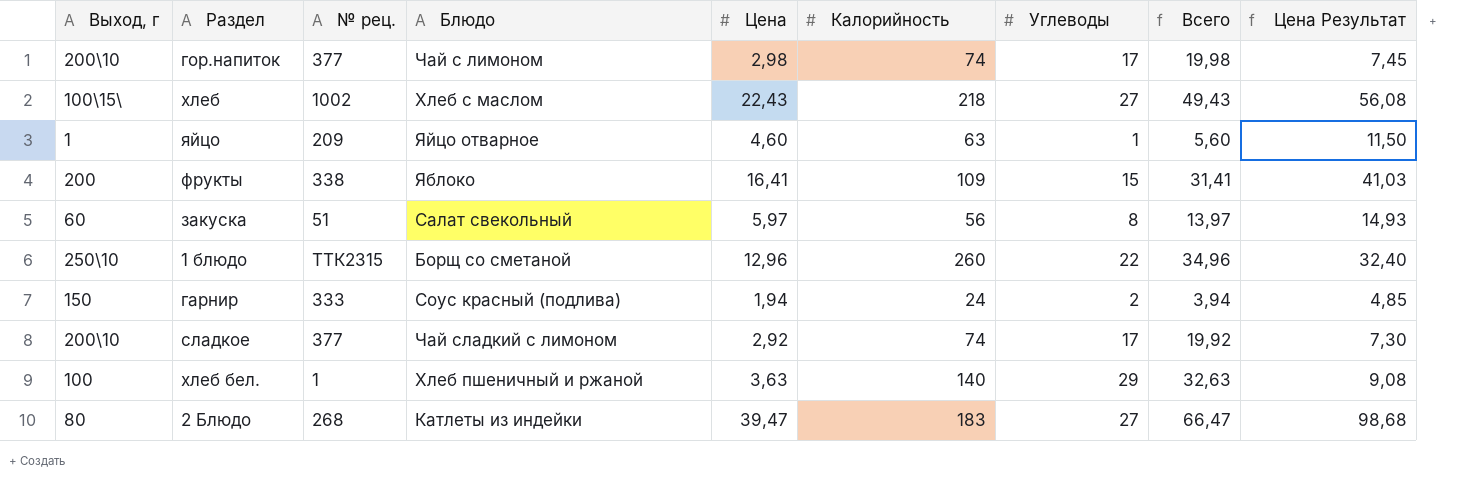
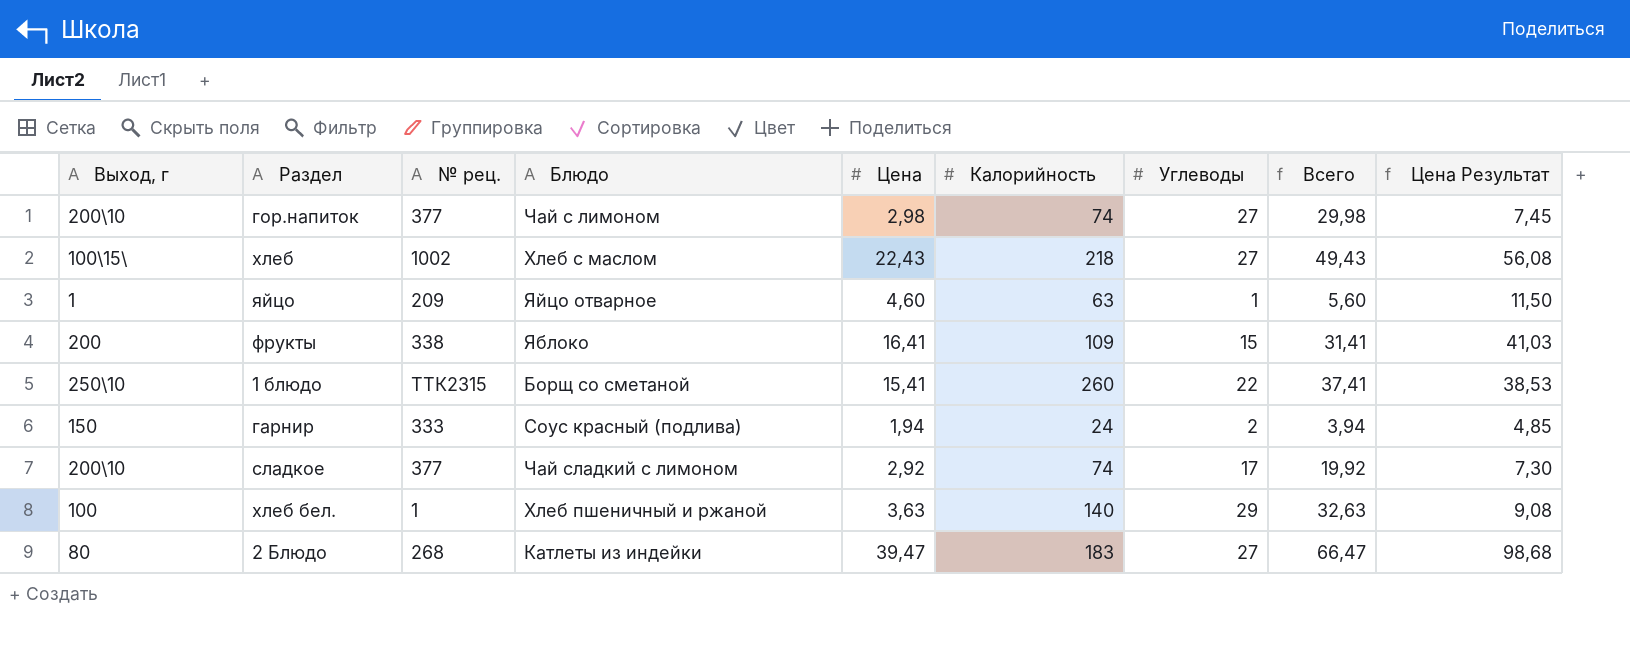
row закуска: 60 | 51 | Салат свекольный | 5,97 | 56 | 8 | 13,97 | 14,93 -> none
гор.напиток | Углеводы: 17 -> 27
гор.напиток | Всего: 19,98 -> 29,98
1 блюдо | Цена: 12,96 -> 15,41
1 блюдо | Всего: 34,96 -> 37,41
1 блюдо | Цена Результат: 32,40 -> 38,53

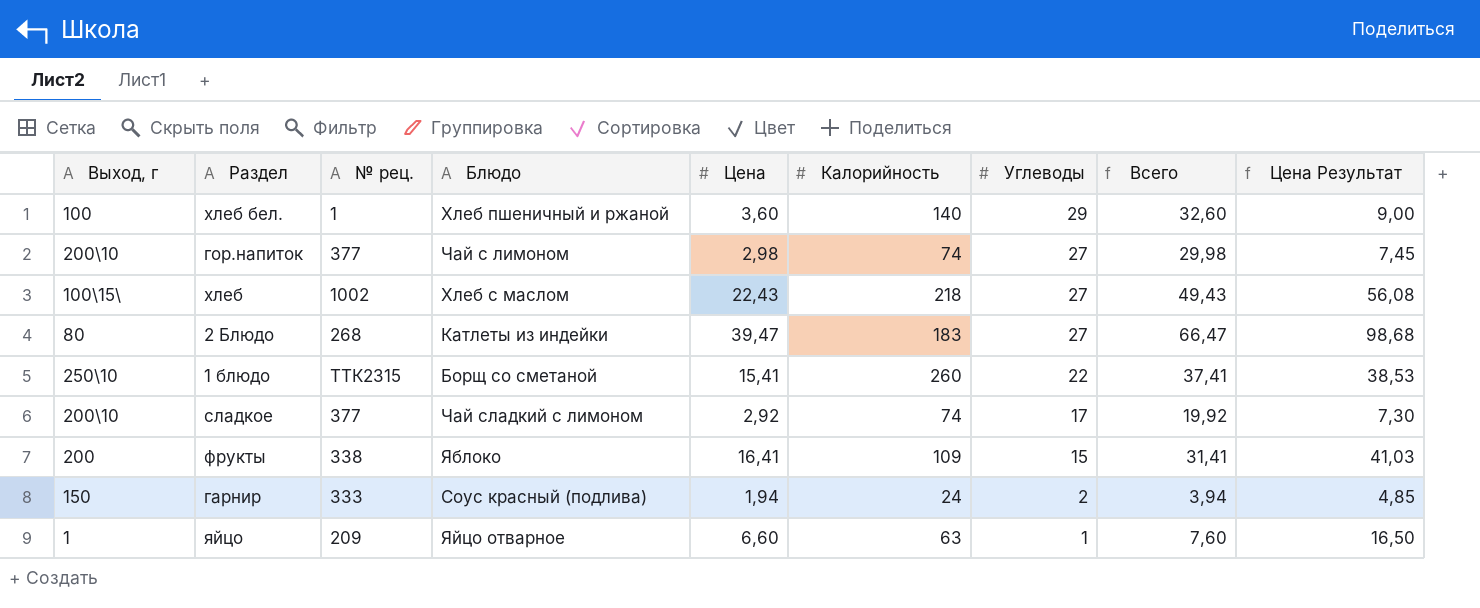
row order: none -> Углеводы descending
хлеб бел. | Цена: 3,63 -> 3,60
хлеб бел. | Всего: 32,63 -> 32,60
хлеб бел. | Цена Результат: 9,08 -> 9,00
яйцо | Цена: 4,60 -> 6,60
яйцо | Всего: 5,60 -> 7,60
яйцо | Цена Результат: 11,50 -> 16,50

